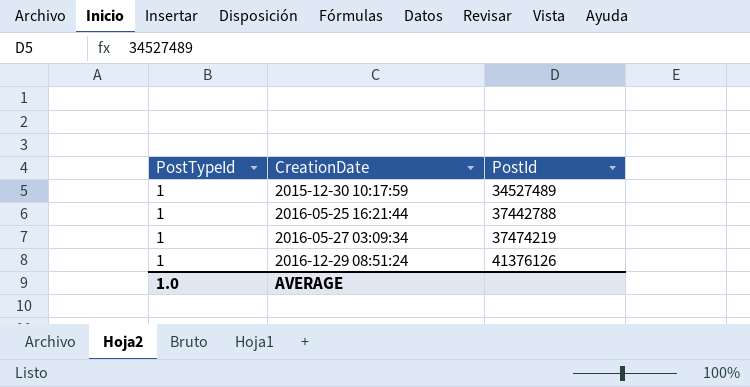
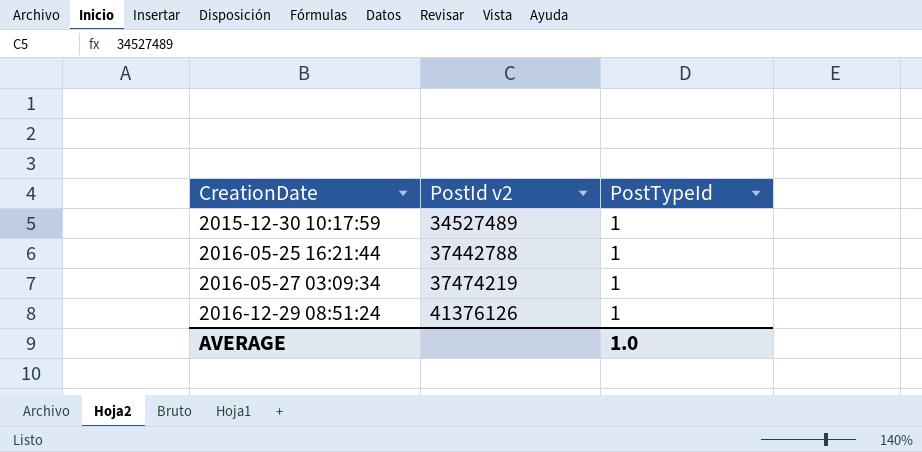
column name: PostId -> PostId v2
column PostTypeId | position: 1 -> 3

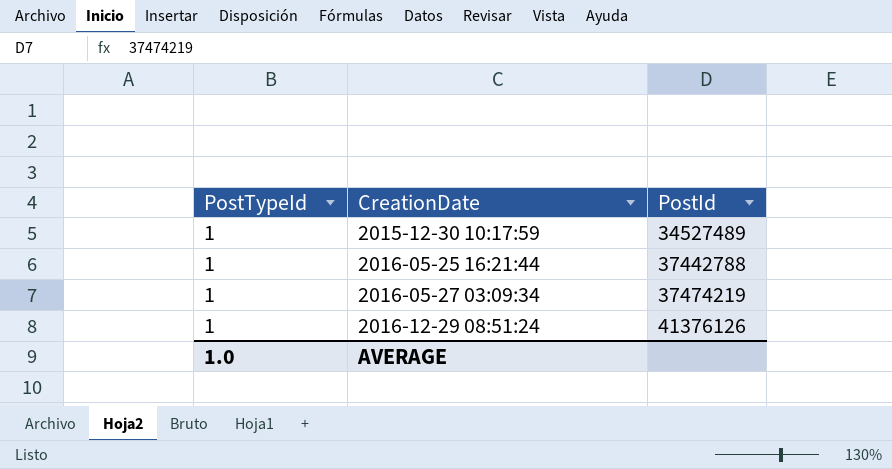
column PostTypeId | position: 3 -> 1
column name: PostId v2 -> PostId

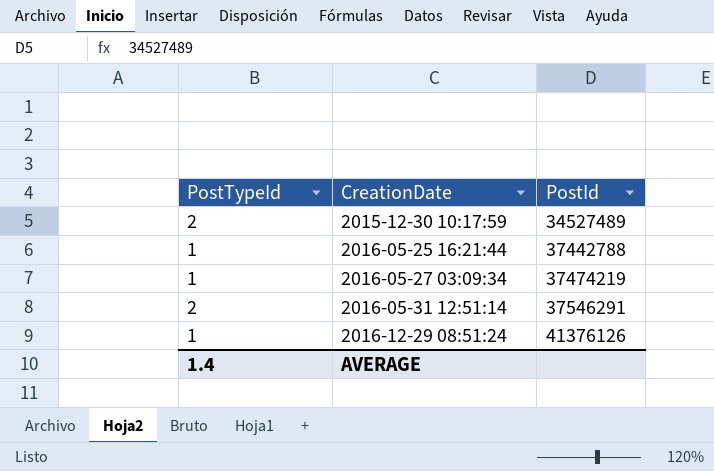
2015-12-30 10:17:59 | PostTypeId: 1 -> 2
row 2016-05-31 12:51:14: none -> 2 | 37546291
AVERAGE | PostTypeId: 1.0 -> 1.4

